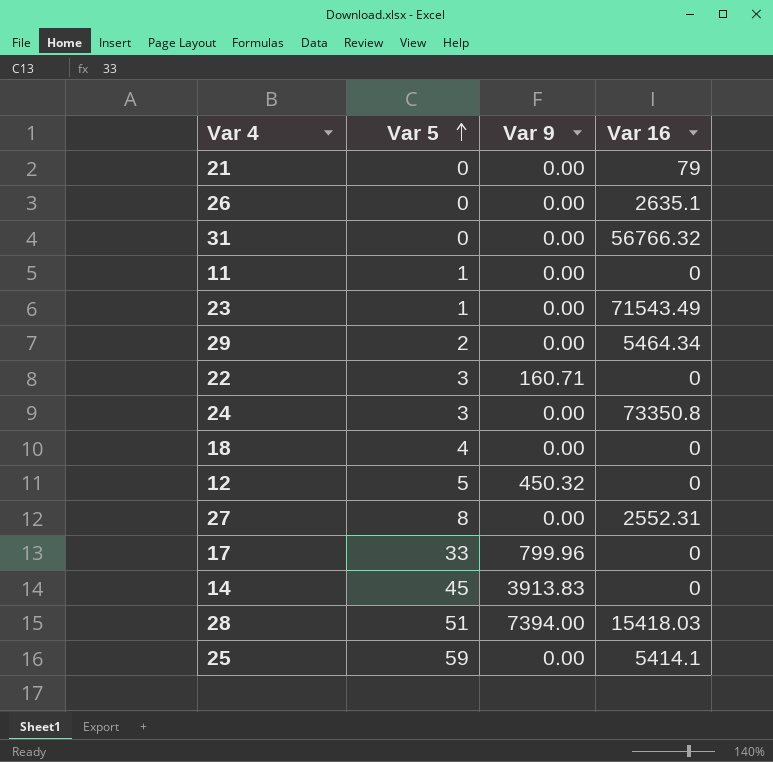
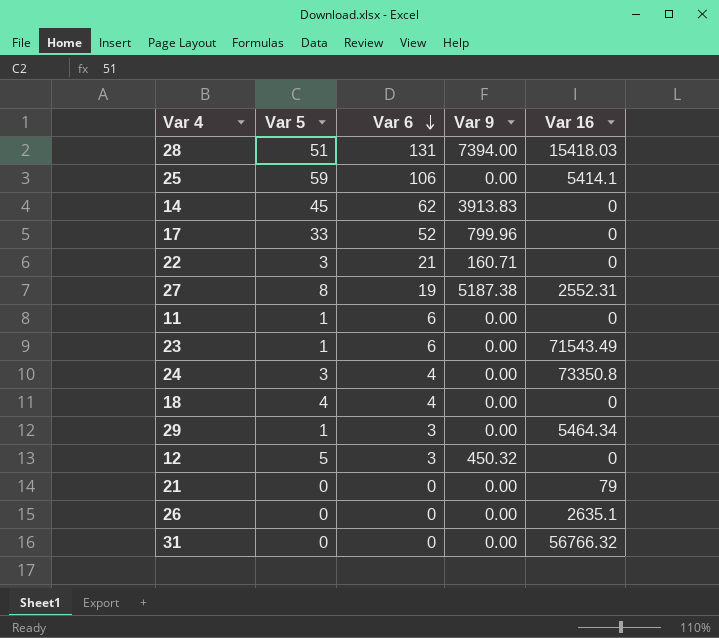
row order: Var 5 ascending -> Var 6 descending
column Var 6 | position: none -> 3
27 | Var 9: 0.00 -> 5187.38
29 | Var 5: 2 -> 1

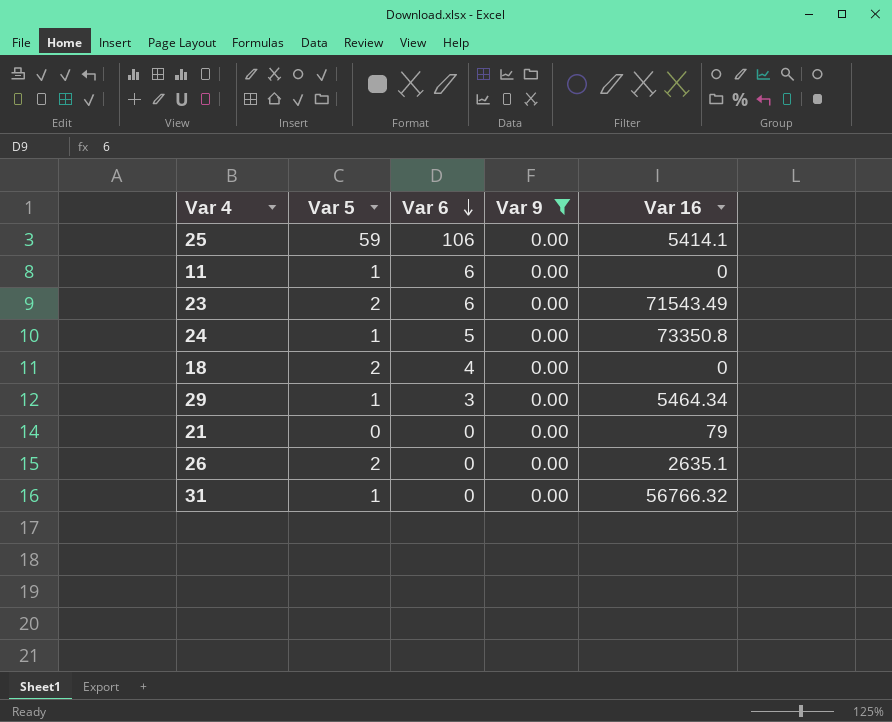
filter: none -> Var 9 = 0.00
23 | Var 5: 1 -> 2
24 | Var 5: 3 -> 1
24 | Var 6: 4 -> 5
18 | Var 5: 4 -> 2
26 | Var 5: 0 -> 2
31 | Var 5: 0 -> 1

